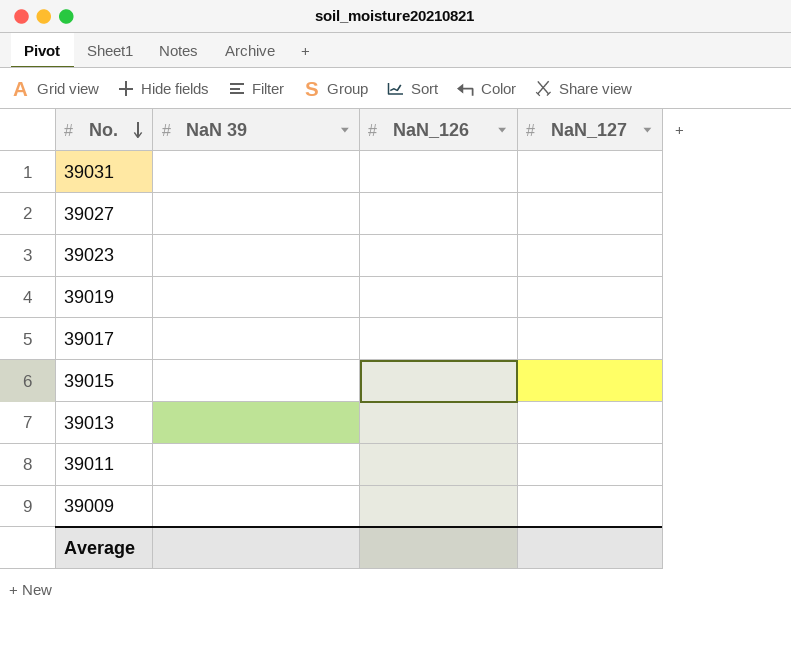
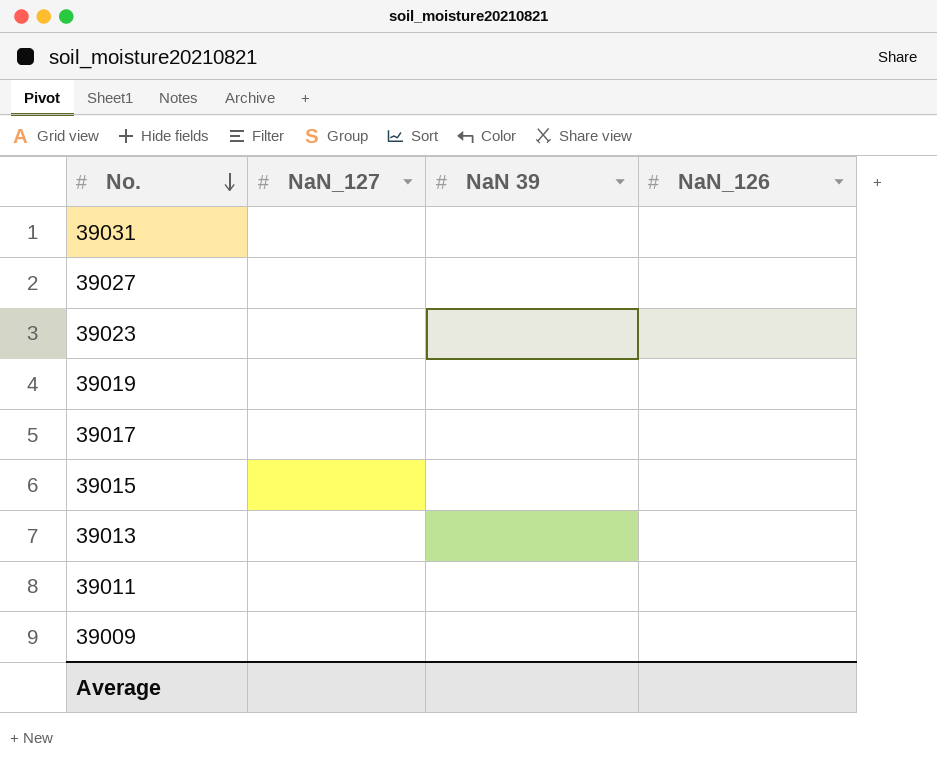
column NaN_127 | position: 4 -> 2

